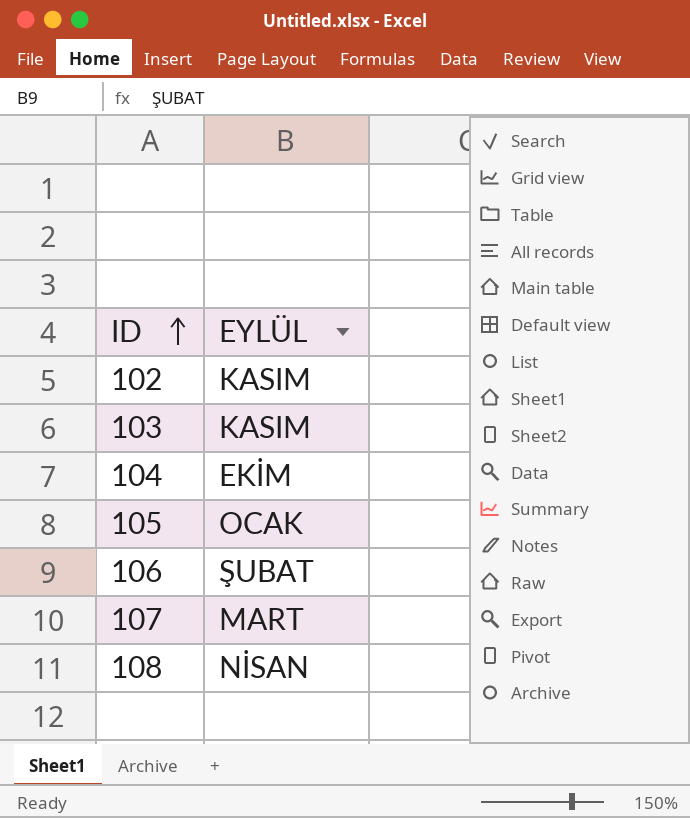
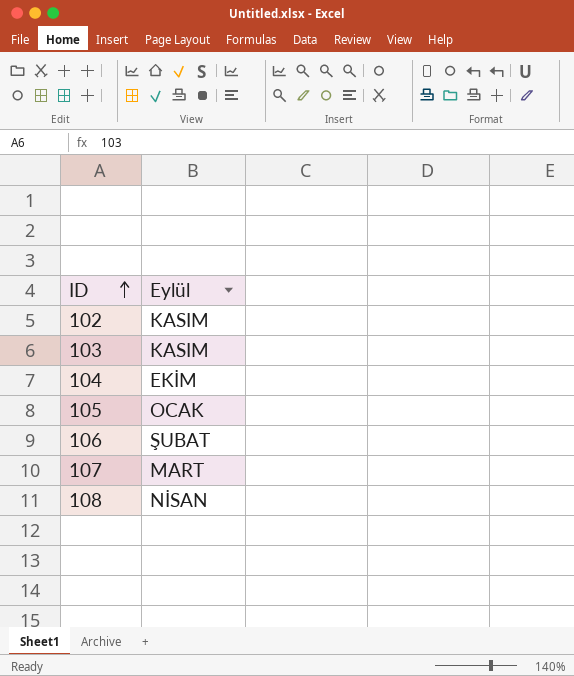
column name: EYLÜL -> Eylül

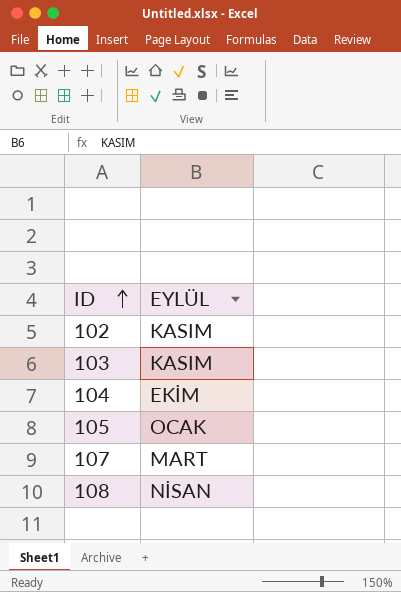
column name: Eylül -> EYLÜL
row 106: ŞUBAT -> none

